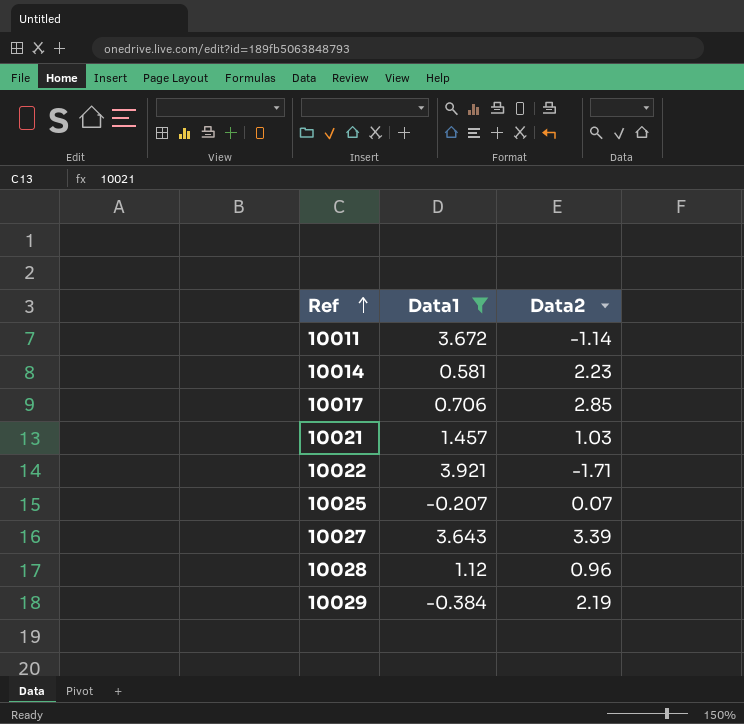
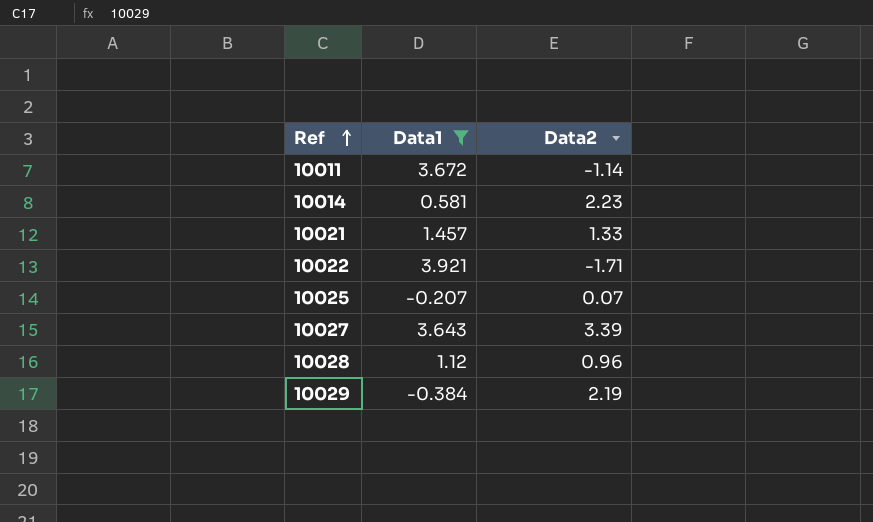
row 10017: 0.706 | 2.85 -> none
10021 | Data2: 1.03 -> 1.33

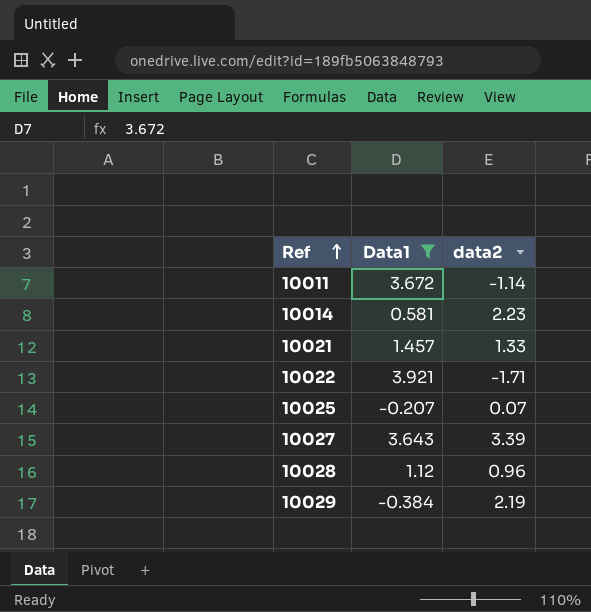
column name: Data2 -> data2

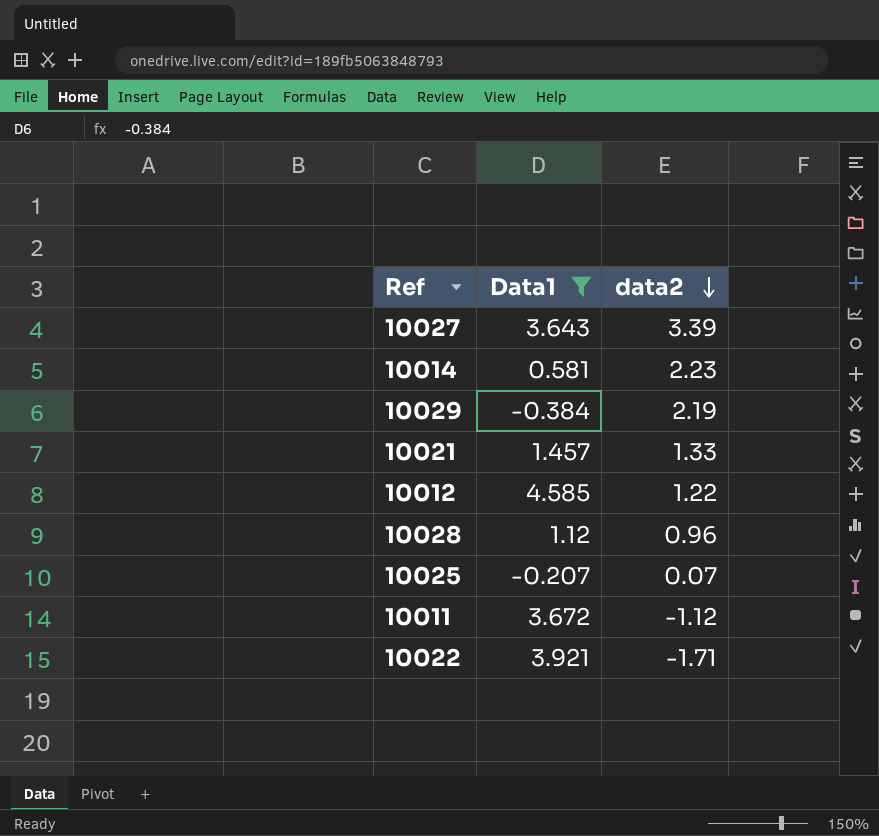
row order: Ref ascending -> data2 descending
row 10012: none -> 4.585 | 1.22
10011 | data2: -1.14 -> -1.12

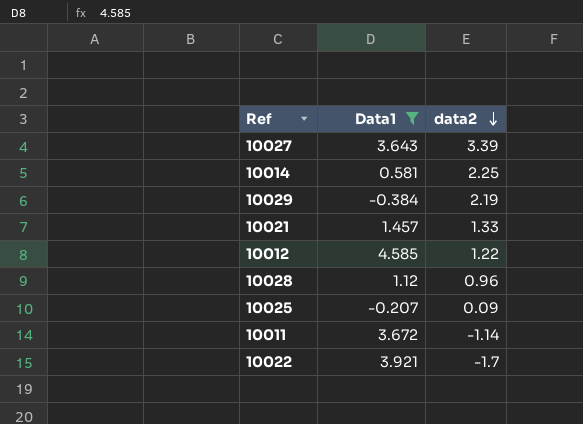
10014 | data2: 2.23 -> 2.25
10025 | data2: 0.07 -> 0.09
10011 | data2: -1.12 -> -1.14
10022 | data2: -1.71 -> -1.7

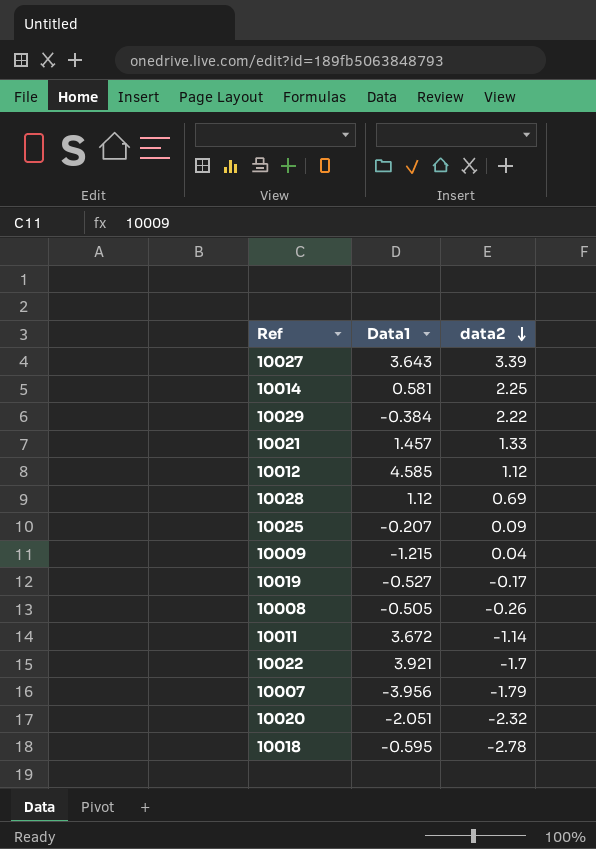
filter: Data1 >= -0.384 -> none
10029 | data2: 2.19 -> 2.22
10012 | data2: 1.22 -> 1.12
10028 | data2: 0.96 -> 0.69

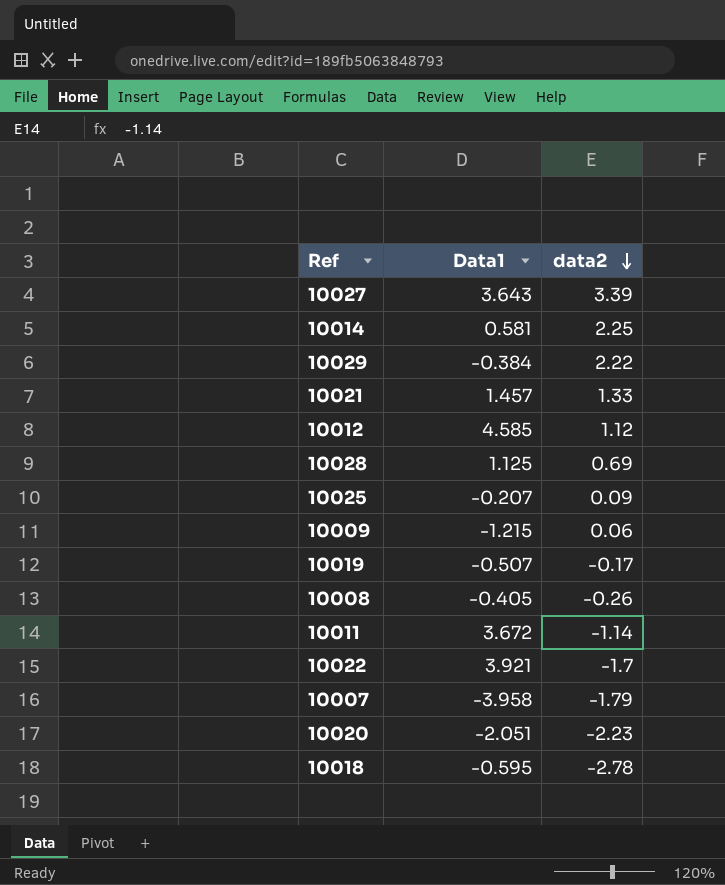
10028 | Data1: 1.12 -> 1.125
10009 | data2: 0.04 -> 0.06
10019 | Data1: -0.527 -> -0.507
10008 | Data1: -0.505 -> -0.405
10007 | Data1: -3.956 -> -3.958
10020 | data2: -2.32 -> -2.23

